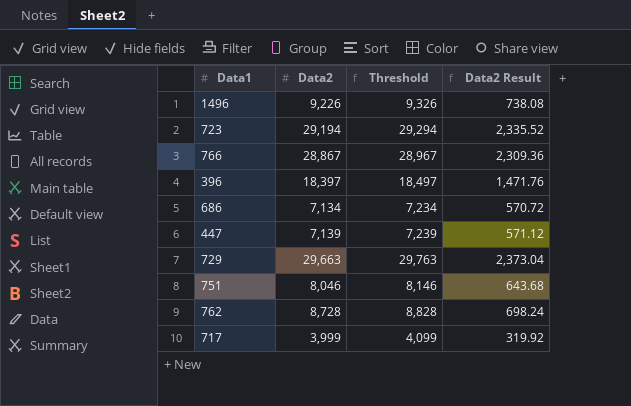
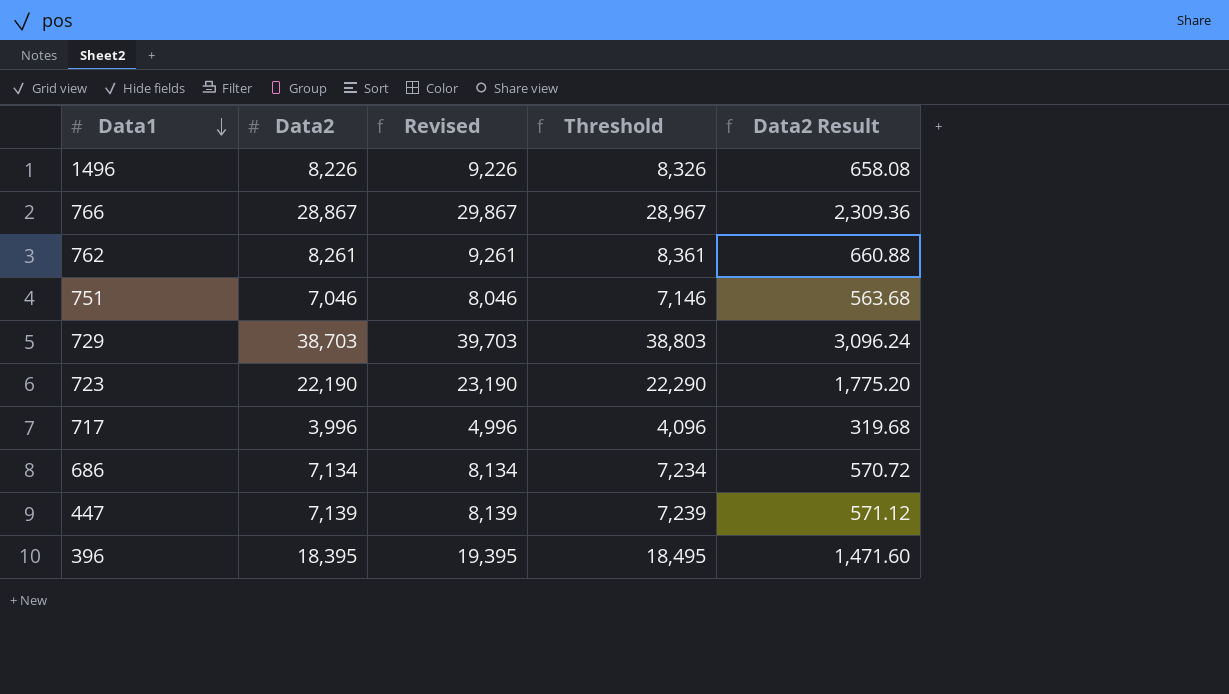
row order: none -> Data1 descending
column Revised | formula: none -> [Data2] + 1000
1496 | Data2: 9,226 -> 8,226
1496 | Threshold: 9,326 -> 8,326
1496 | Data2 Result: 738.08 -> 658.08
762 | Data2: 8,728 -> 8,261
762 | Threshold: 8,828 -> 8,361
762 | Data2 Result: 698.24 -> 660.88
751 | Data2: 8,046 -> 7,046
751 | Threshold: 8,146 -> 7,146
751 | Data2 Result: 643.68 -> 563.68
729 | Data2: 29,663 -> 38,703
729 | Threshold: 29,763 -> 38,803
729 | Data2 Result: 2,373.04 -> 3,096.24
723 | Data2: 29,194 -> 22,190
723 | Threshold: 29,294 -> 22,290
723 | Data2 Result: 2,335.52 -> 1,775.20
717 | Data2: 3,999 -> 3,996
717 | Threshold: 4,099 -> 4,096
717 | Data2 Result: 319.92 -> 319.68
396 | Data2: 18,397 -> 18,395
396 | Threshold: 18,497 -> 18,495
396 | Data2 Result: 1,471.76 -> 1,471.60

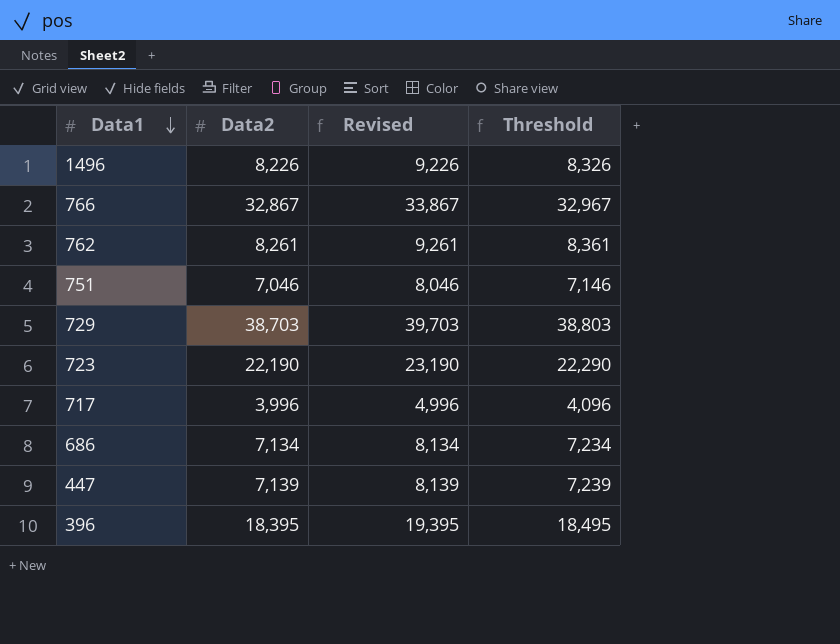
column Data2 Result | formula: [Data2] * 0.08 -> none
766 | Data2: 28,867 -> 32,867
766 | Revised: 29,867 -> 33,867
766 | Threshold: 28,967 -> 32,967

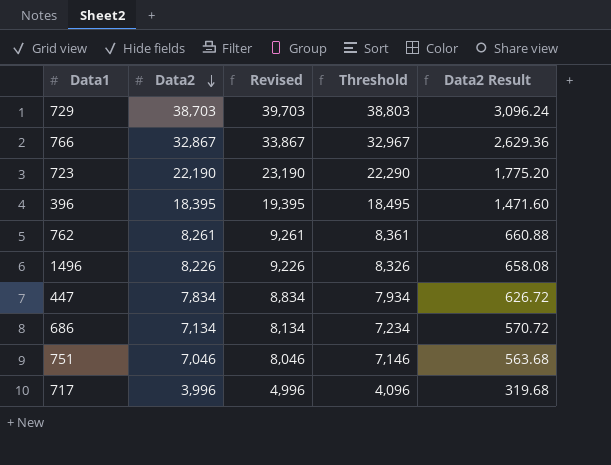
row order: Data1 descending -> Data2 descending
column Data2 Result | formula: none -> [Data2] * 0.08
447 | Data2: 7,139 -> 7,834
447 | Revised: 8,139 -> 8,834
447 | Threshold: 7,239 -> 7,934

